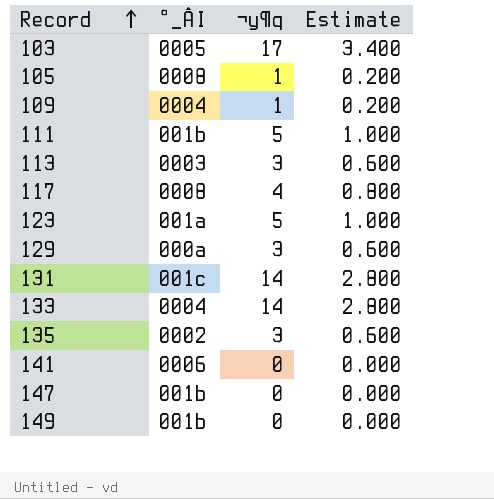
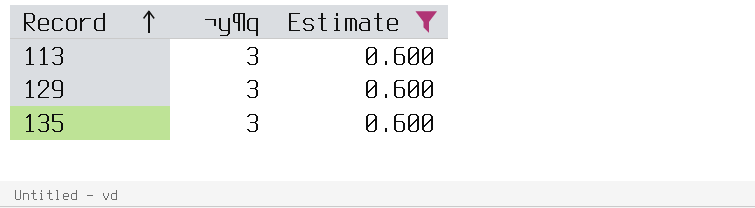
filter: none -> Estimate = 0.600
column °_ÂI | position: 2 -> none

